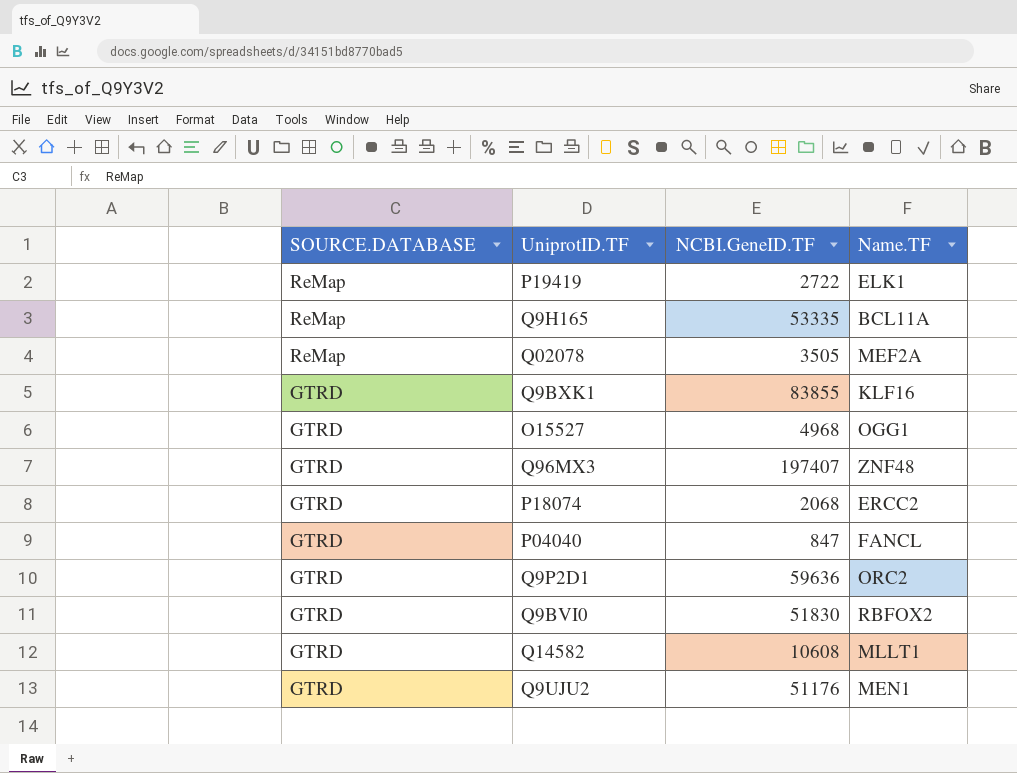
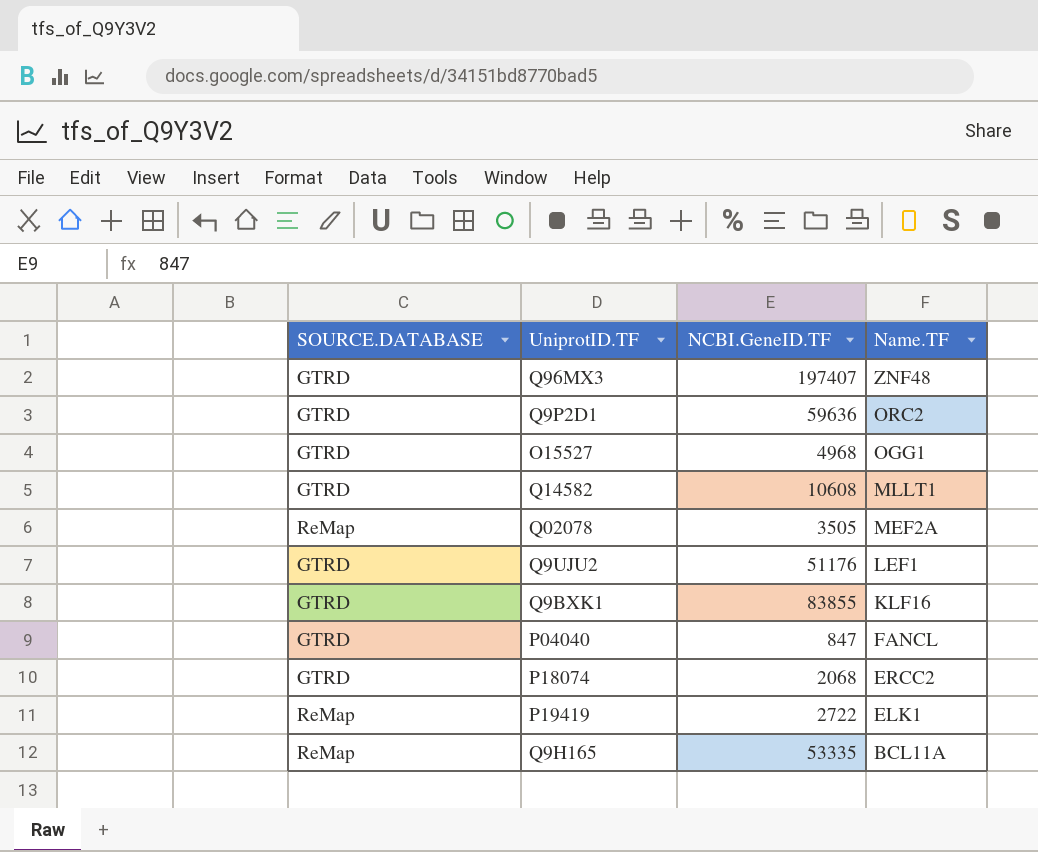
row order: SOURCE.DATABASE descending -> Name.TF descending
row Q9BVI0: GTRD | 51830 | RBFOX2 -> none
Q9UJU2 | Name.TF: MEN1 -> LEF1

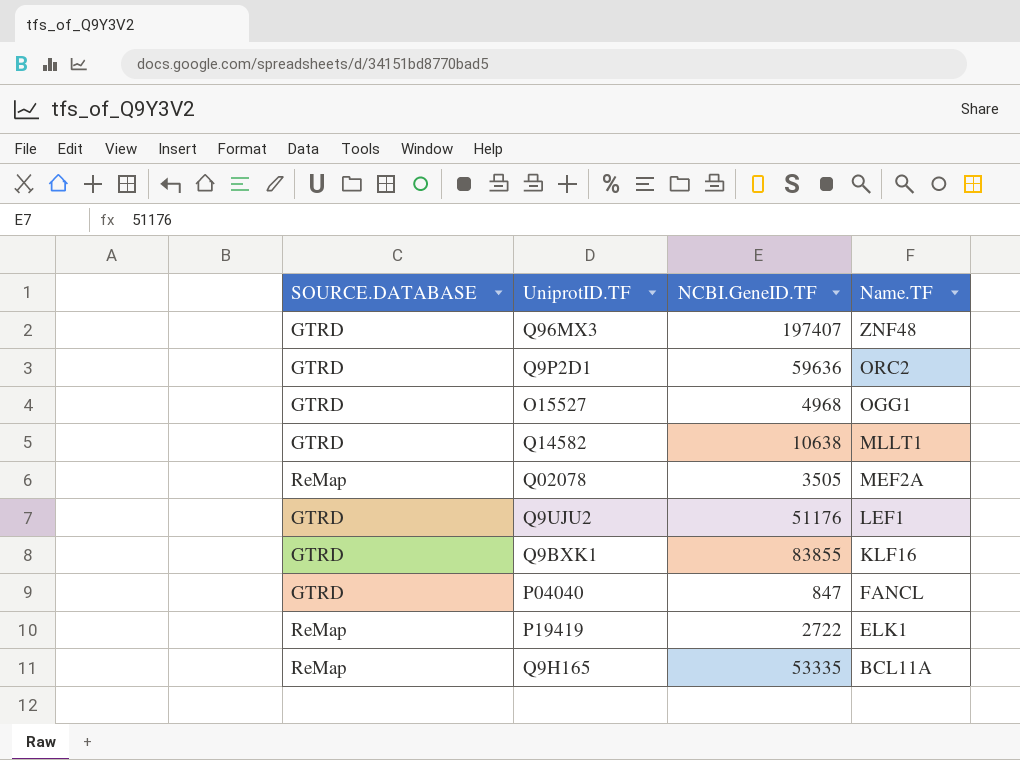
row P18074: GTRD | 2068 | ERCC2 -> none
Q14582 | NCBI.GeneID.TF: 10608 -> 10638

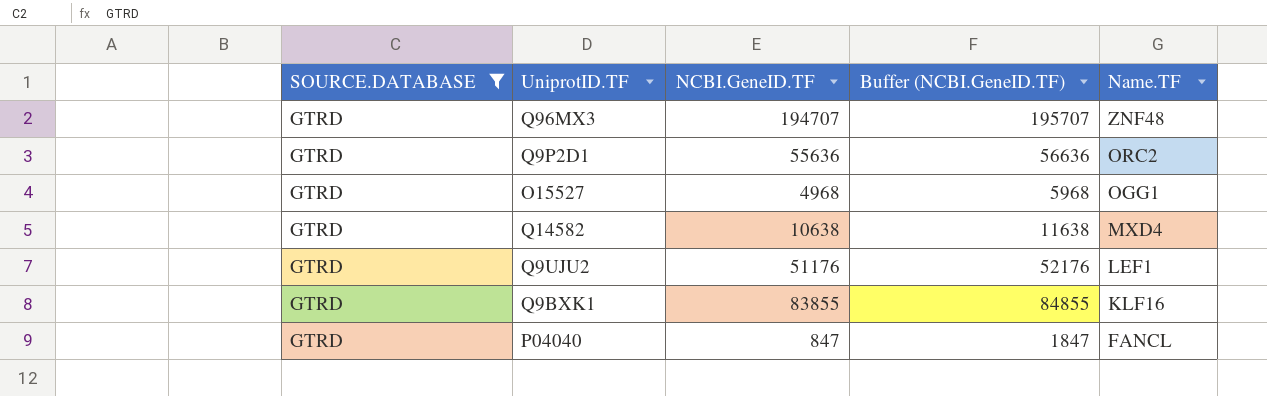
filter: none -> SOURCE.DATABASE = GTRD
column Buffer (NCBI.GeneID.TF) | formula: none -> [NCBI.GeneID.TF] + 1000
Q96MX3 | NCBI.GeneID.TF: 197407 -> 194707
Q9P2D1 | NCBI.GeneID.TF: 59636 -> 55636
Q14582 | Name.TF: MLLT1 -> MXD4

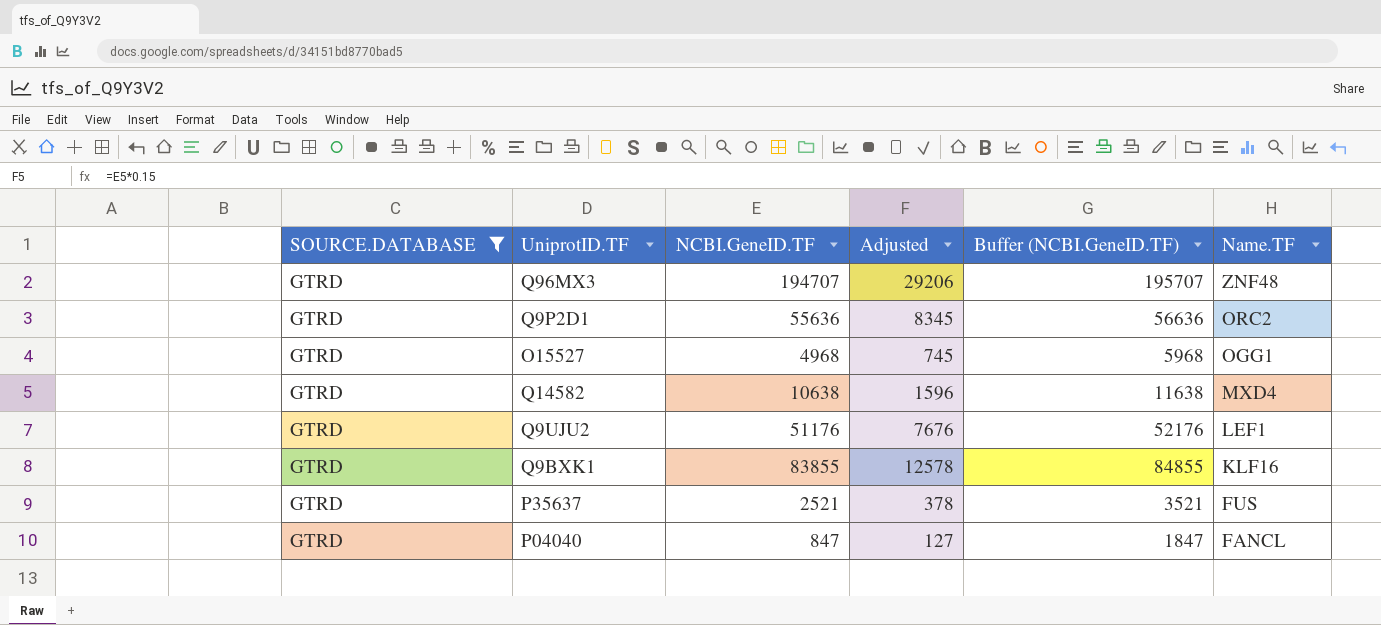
column Adjusted | formula: none -> [NCBI.GeneID.TF] * 0.15
row P35637: none -> GTRD | 2521 | 378 | 3521 | FUS

